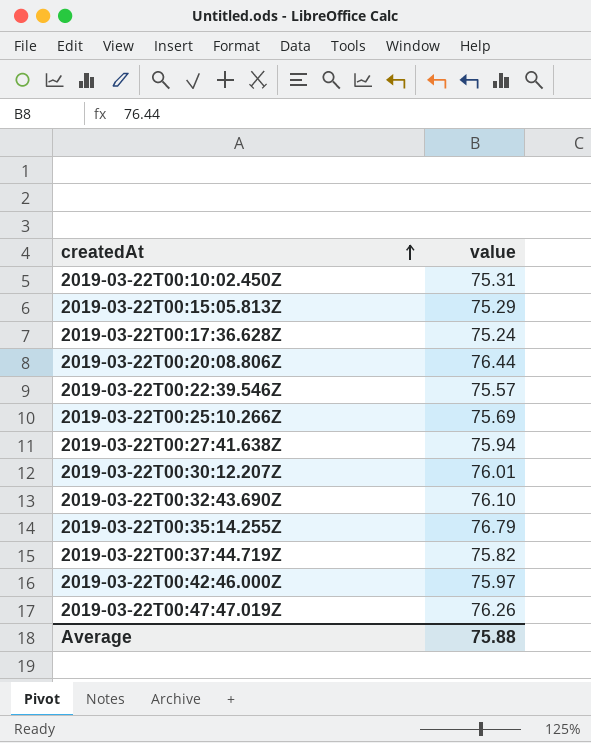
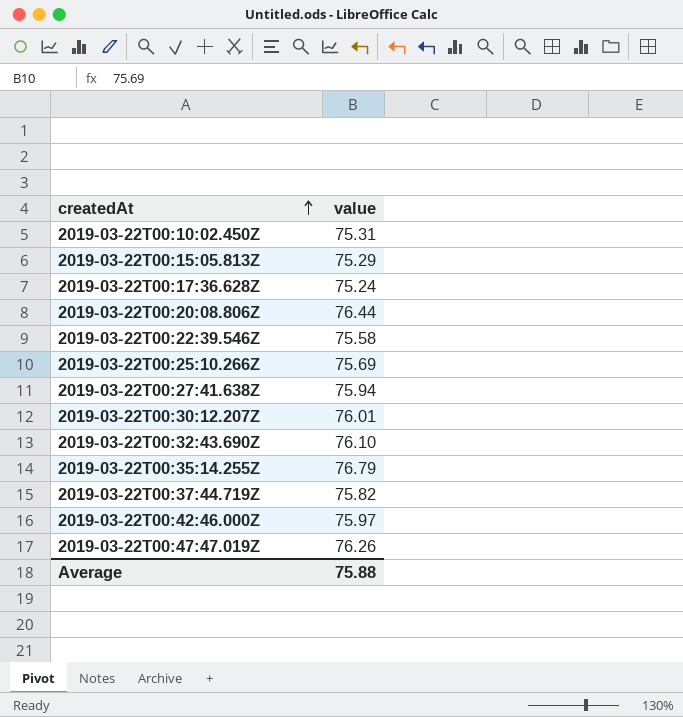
2019-03-22T00:22:39.546Z | value: 75.57 -> 75.58

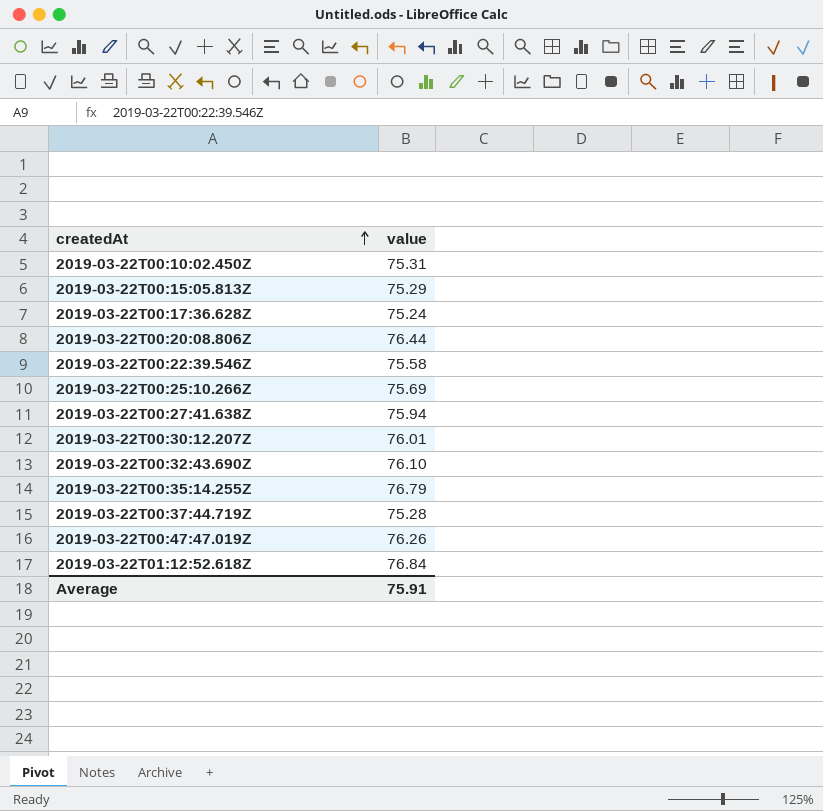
row 2019-03-22T00:42:46.000Z: 75.97 -> none
2019-03-22T00:37:44.719Z | value: 75.82 -> 75.28
row 2019-03-22T01:12:52.618Z: none -> 76.84
Average | value: 75.88 -> 75.91

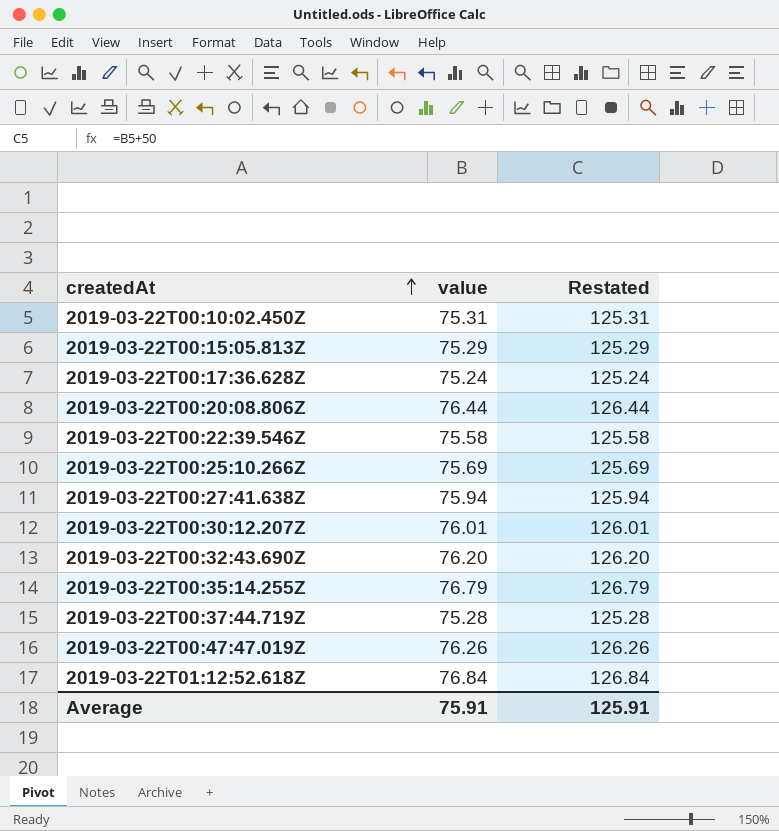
column Restated | formula: none -> [value] + 50
2019-03-22T00:32:43.690Z | value: 76.10 -> 76.20

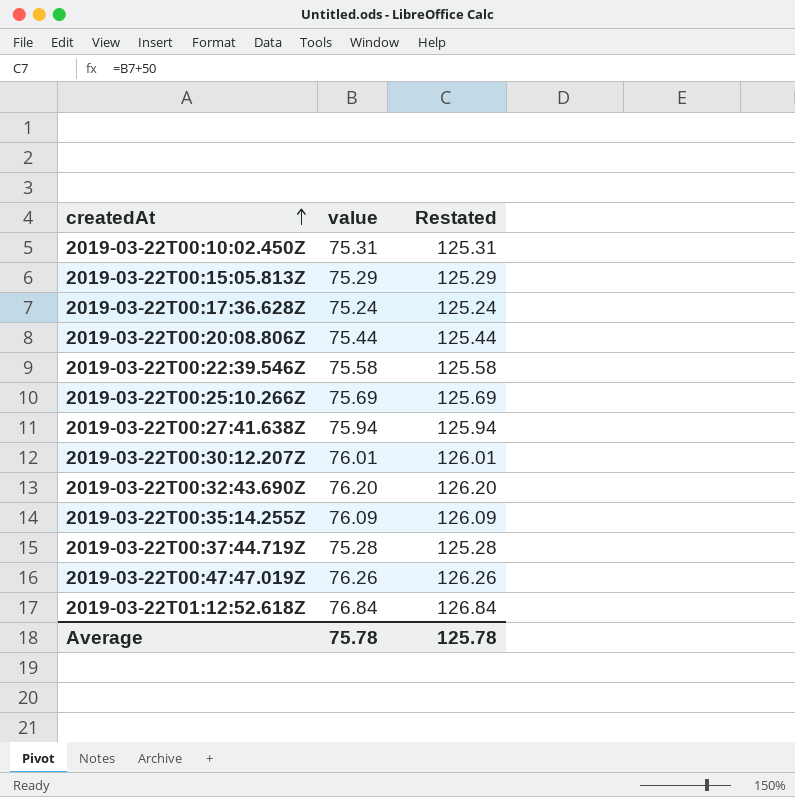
2019-03-22T00:20:08.806Z | value: 76.44 -> 75.44
2019-03-22T00:20:08.806Z | Restated: 126.44 -> 125.44
2019-03-22T00:35:14.255Z | value: 76.79 -> 76.09
2019-03-22T00:35:14.255Z | Restated: 126.79 -> 126.09
Average | value: 75.91 -> 75.78
Average | Restated: 125.91 -> 125.78

